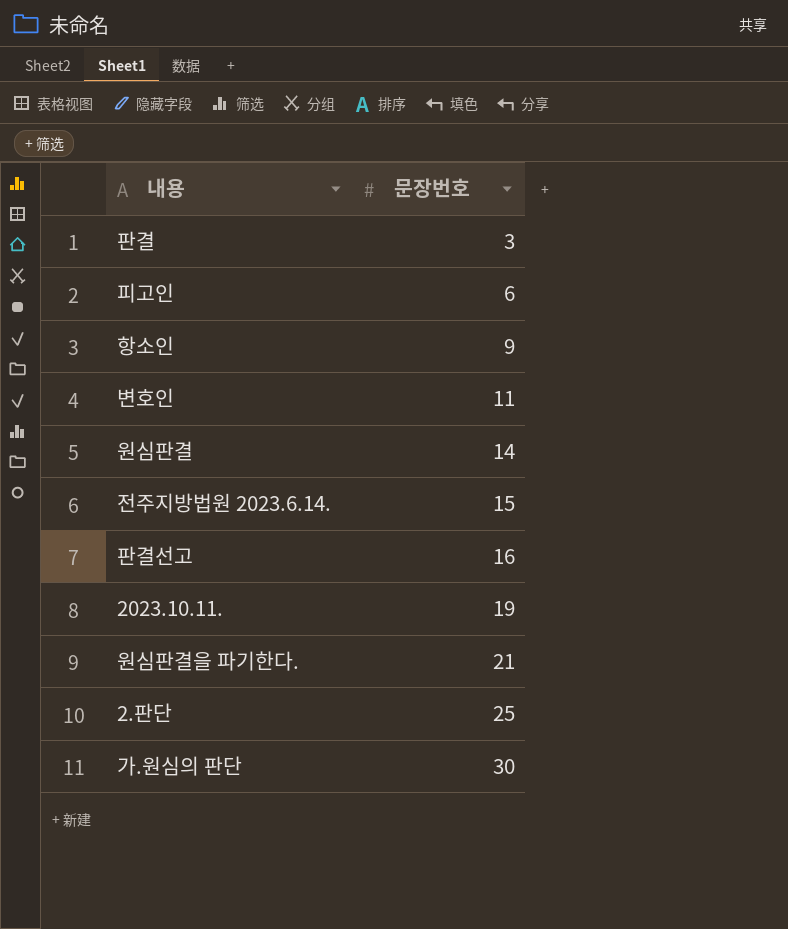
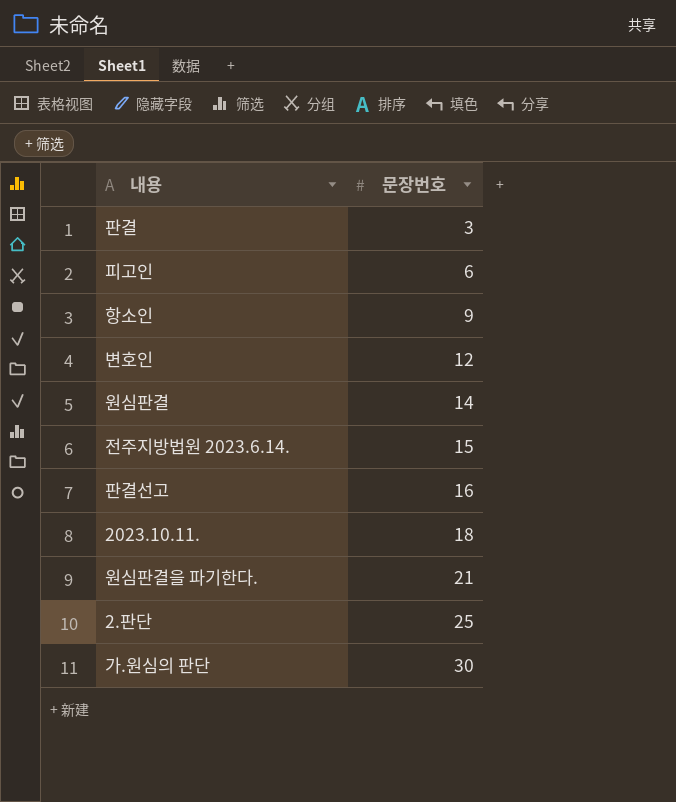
변호인 | 문장번호: 11 -> 12
2023.10.11. | 문장번호: 19 -> 18

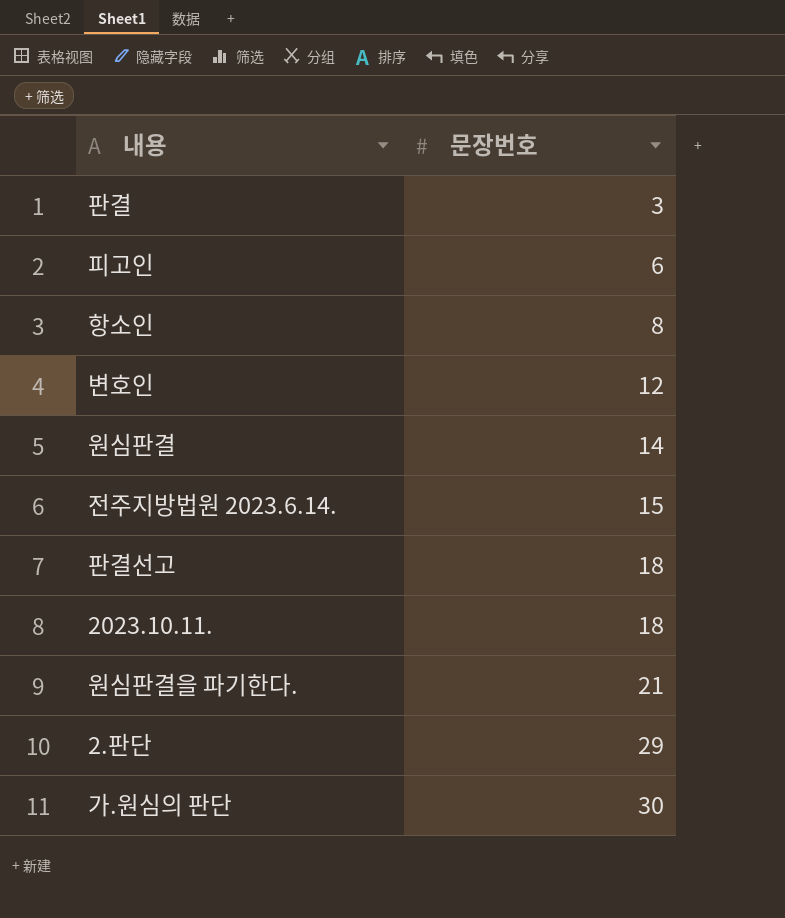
항소인 | 문장번호: 9 -> 8
판결선고 | 문장번호: 16 -> 18
2.판단 | 문장번호: 25 -> 29

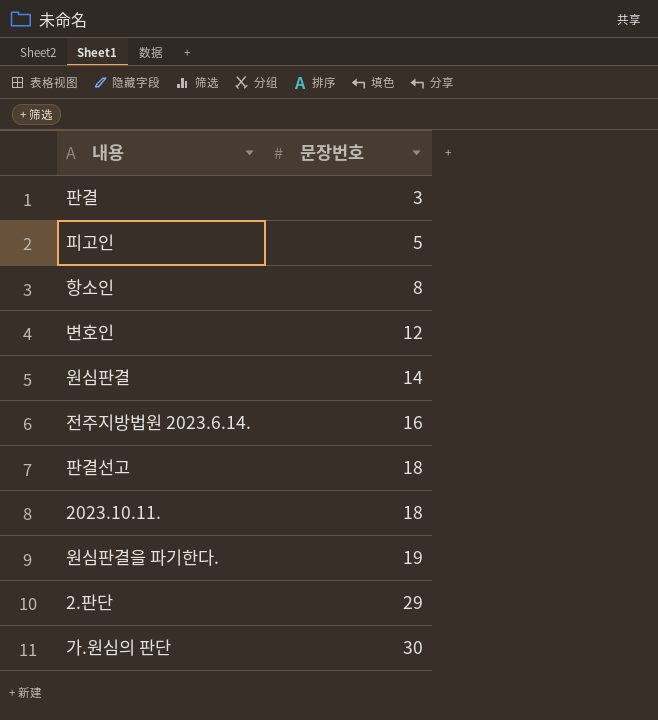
피고인 | 문장번호: 6 -> 5
전주지방법원 2023.6.14. | 문장번호: 15 -> 16
원심판결을 파기한다. | 문장번호: 21 -> 19

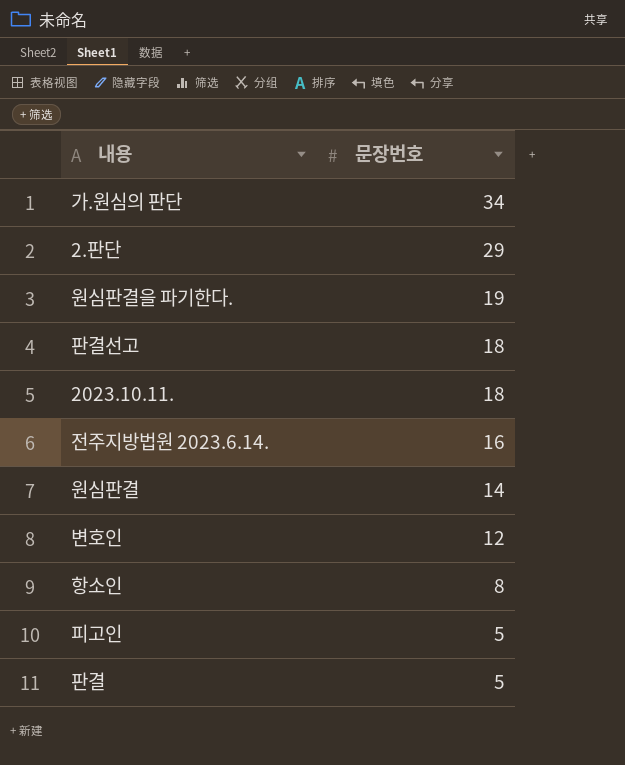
row order: 문장번호 ascending -> 문장번호 descending
가.원심의 판단 | 문장번호: 30 -> 34
판결 | 문장번호: 3 -> 5

